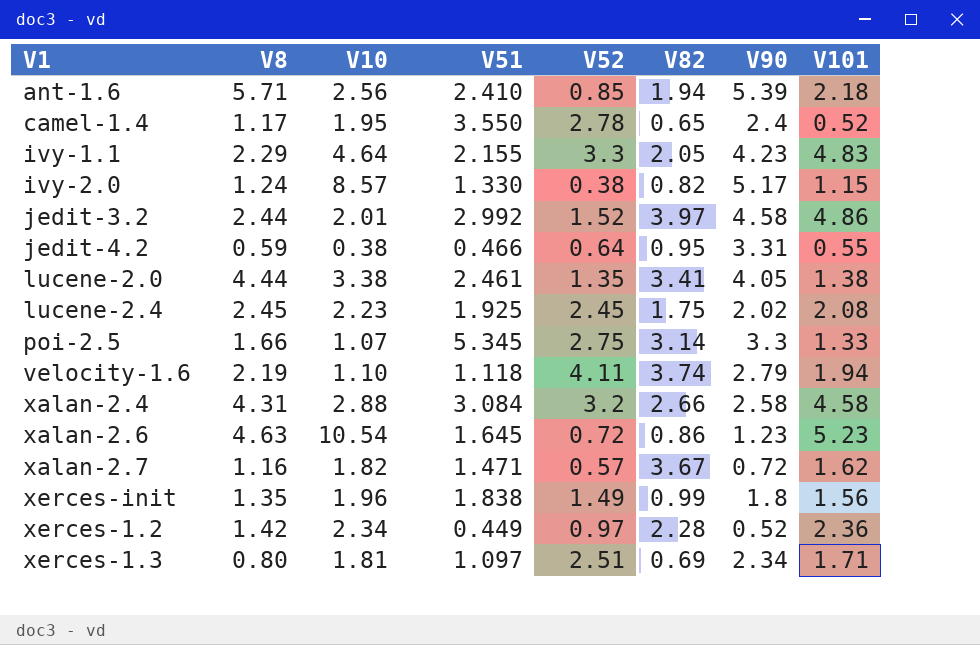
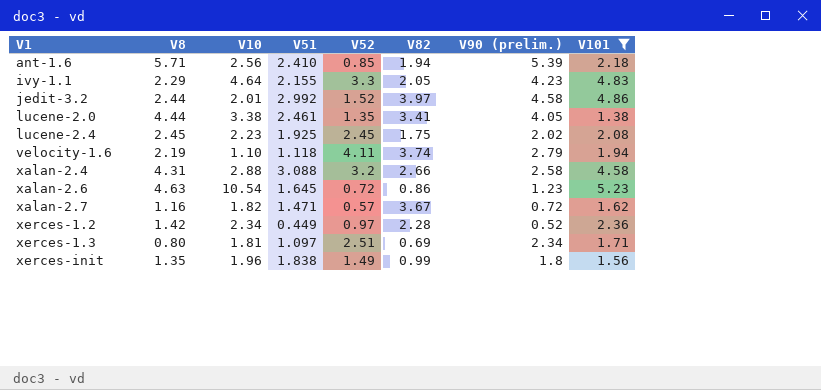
filter: none -> V101 >= 1.38
row order: none -> V1 ascending
column name: V90 -> V90 (prelim.)
xalan-2.4 | V51: 3.084 -> 3.088

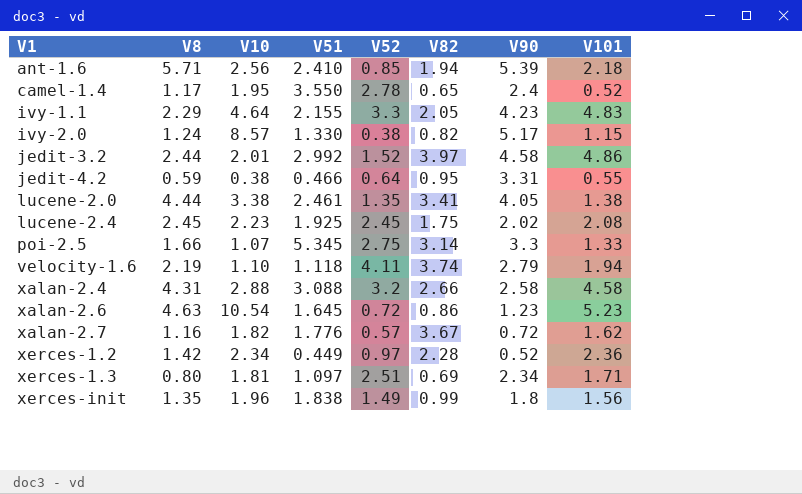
filter: V101 >= 1.38 -> none
column name: V90 (prelim.) -> V90
xalan-2.7 | V51: 1.471 -> 1.776

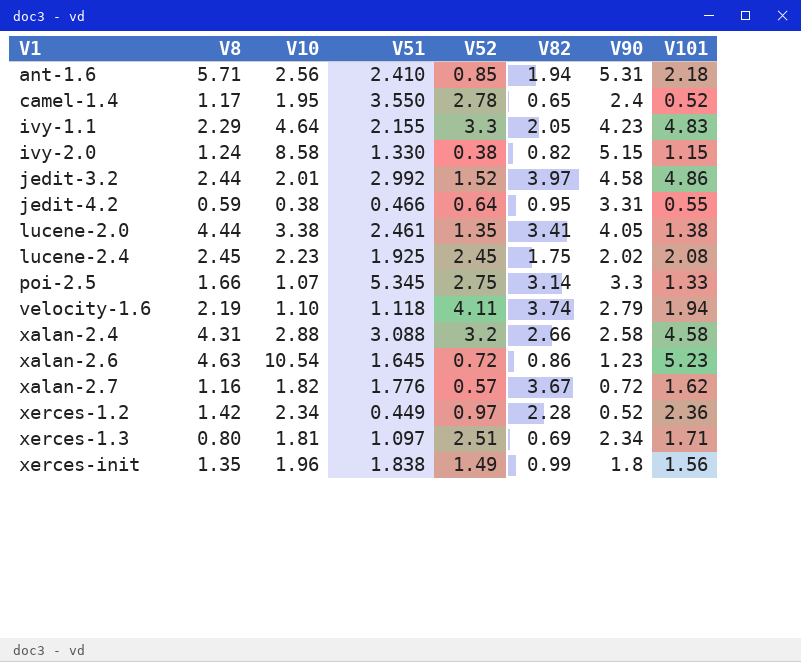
ant-1.6 | V90: 5.39 -> 5.31
ivy-2.0 | V10: 8.57 -> 8.58
ivy-2.0 | V90: 5.17 -> 5.15

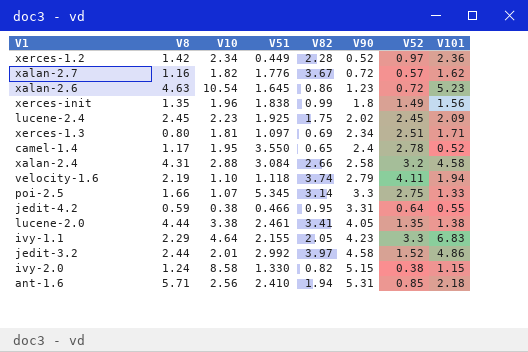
row order: V1 ascending -> V90 ascending
column V52 | position: 5 -> 7
lucene-2.4 | V101: 2.08 -> 2.09
xalan-2.4 | V51: 3.088 -> 3.084
ivy-1.1 | V101: 4.83 -> 6.83

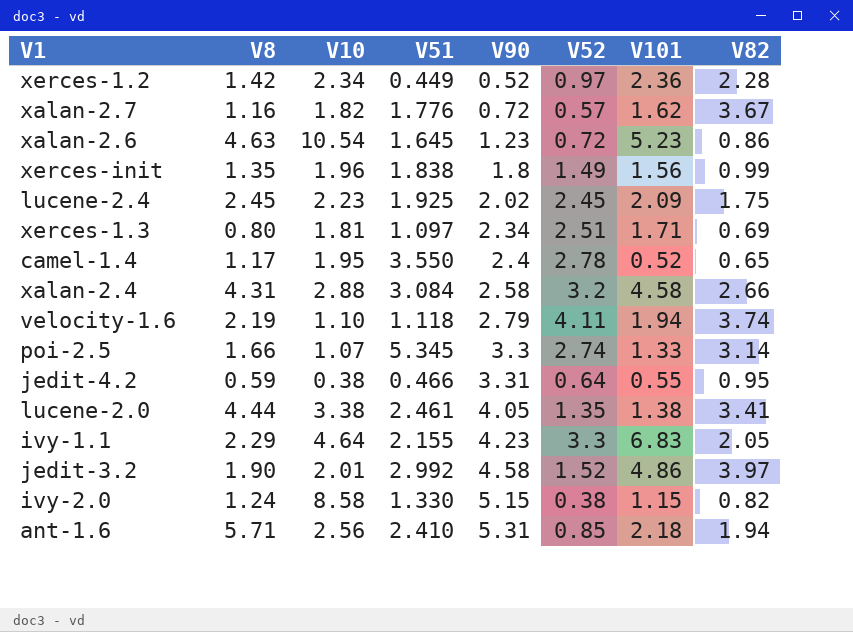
column V82 | position: 5 -> 8
poi-2.5 | V52: 2.75 -> 2.74
jedit-3.2 | V8: 2.44 -> 1.90

